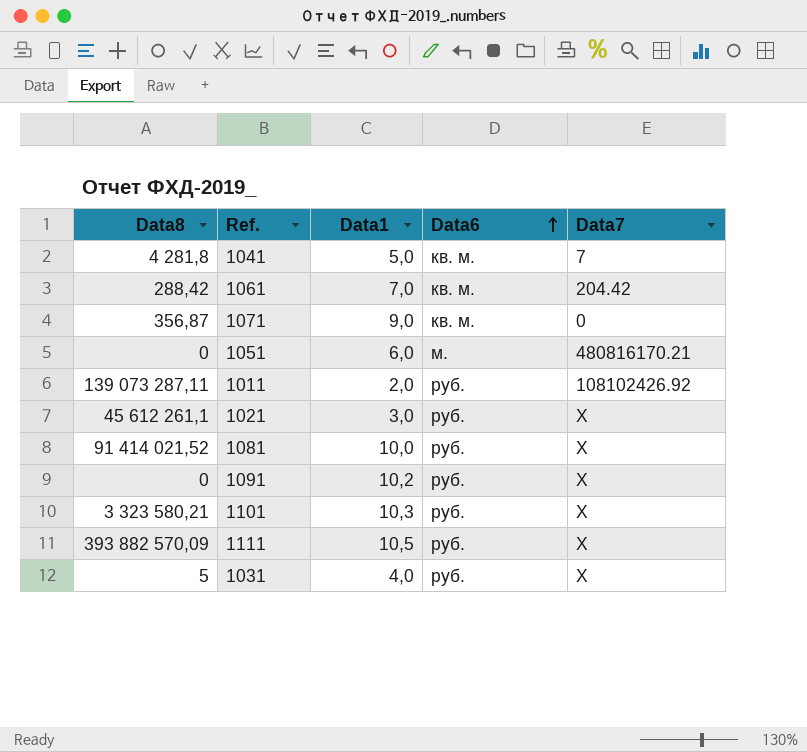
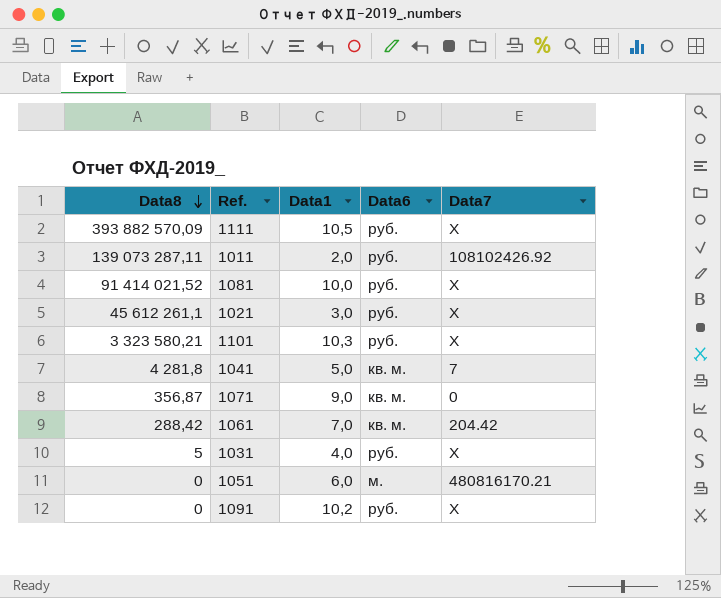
row order: Data6 ascending -> Data8 descending

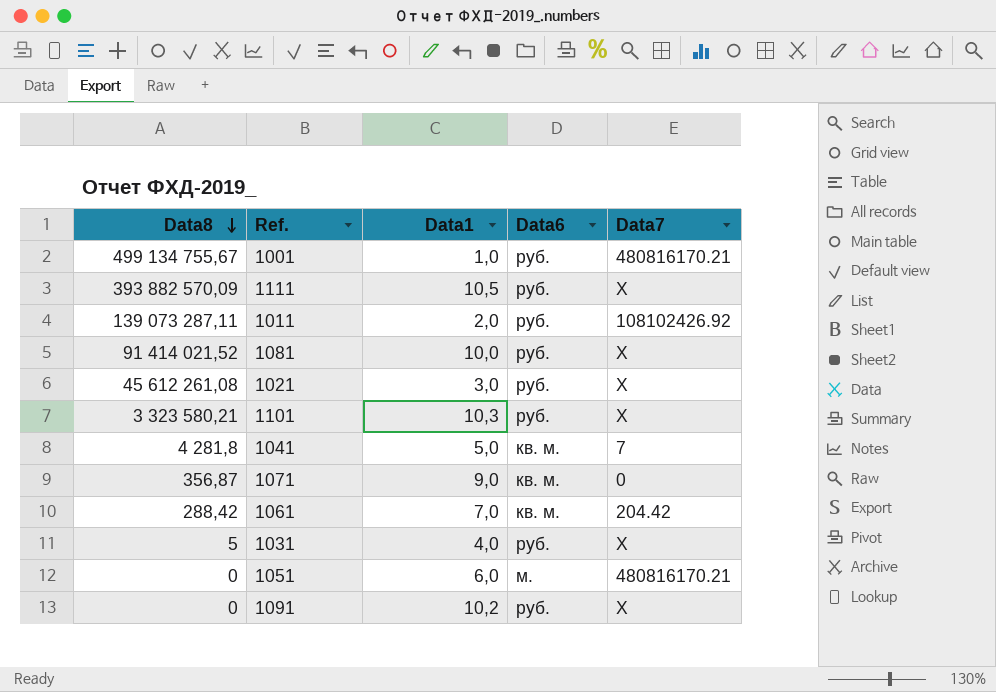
row 1001: none -> 499 134 755,67 | 1,0 | руб. | 480816170.21
1021 | Data8: 45 612 261,1 -> 45 612 261,08

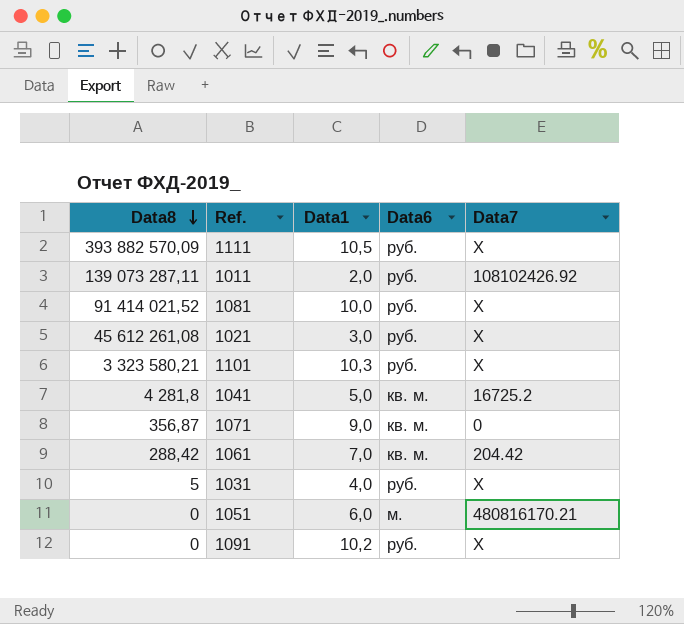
row 1001: 499 134 755,67 | 1,0 | руб. | 480816170.21 -> none
1041 | Data7: 7 -> 16725.2

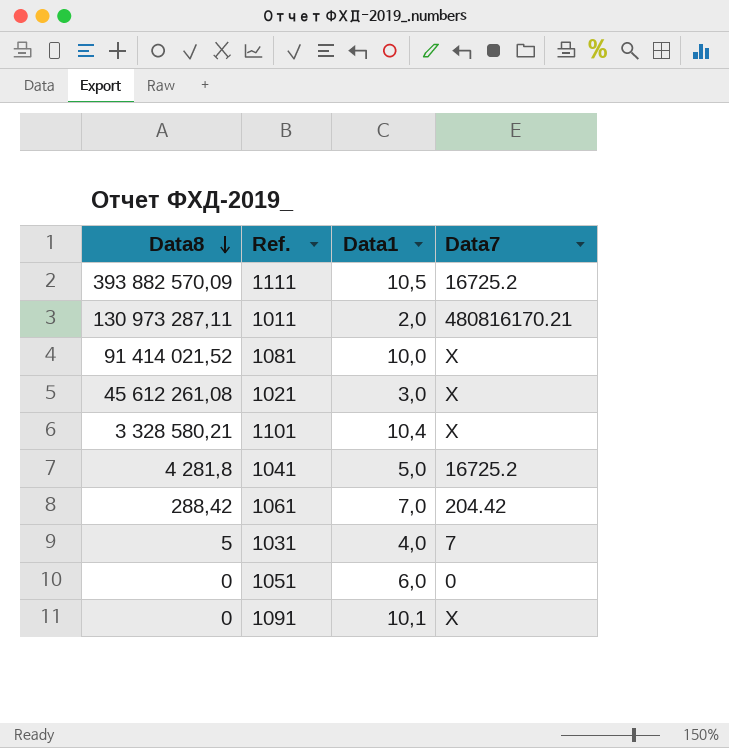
column Data6 | position: 4 -> none
row 1071: 356,87 | 9,0 | кв. м. | 0 -> none
1111 | Data7: Х -> 16725.2
1011 | Data8: 139 073 287,11 -> 130 973 287,11
1011 | Data7: 108102426.92 -> 480816170.21
1101 | Data8: 3 323 580,21 -> 3 328 580,21
1101 | Data1: 10,3 -> 10,4
1031 | Data7: Х -> 7
1051 | Data7: 480816170.21 -> 0
1091 | Data1: 10,2 -> 10,1

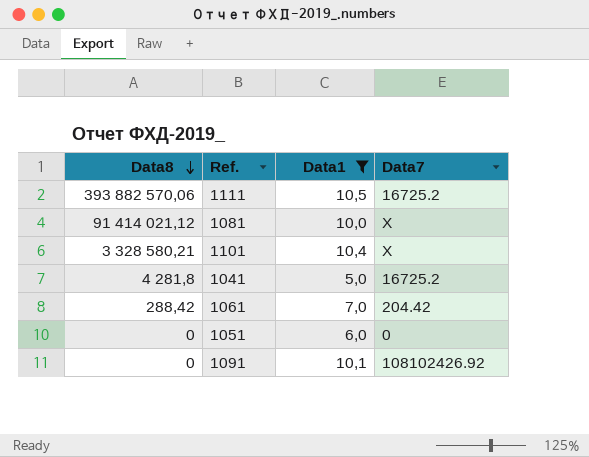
filter: none -> Data1 >= 5,0
1111 | Data8: 393 882 570,09 -> 393 882 570,06
1081 | Data8: 91 414 021,52 -> 91 414 021,12
1091 | Data7: Х -> 108102426.92

